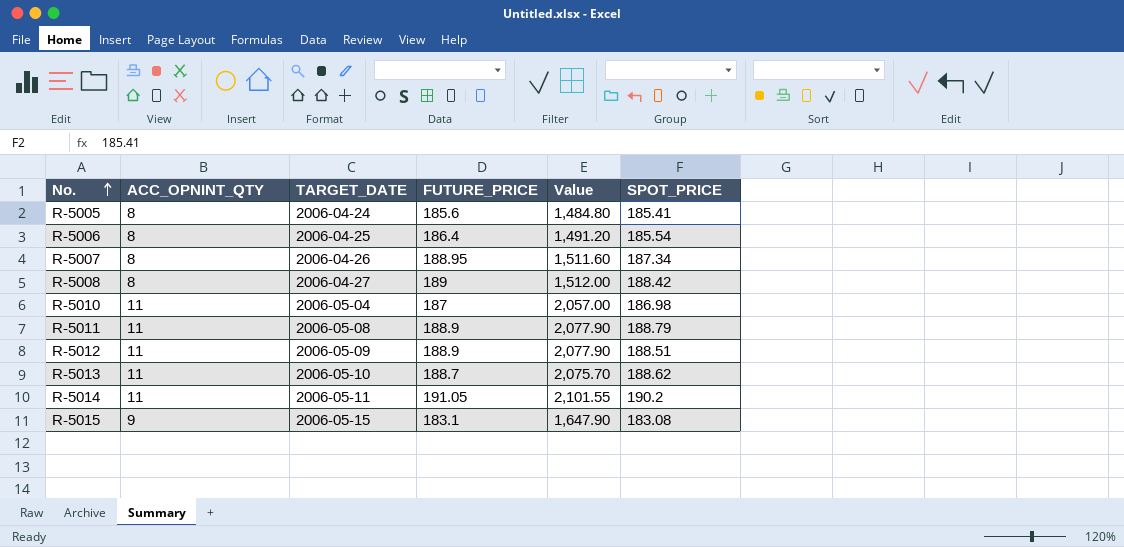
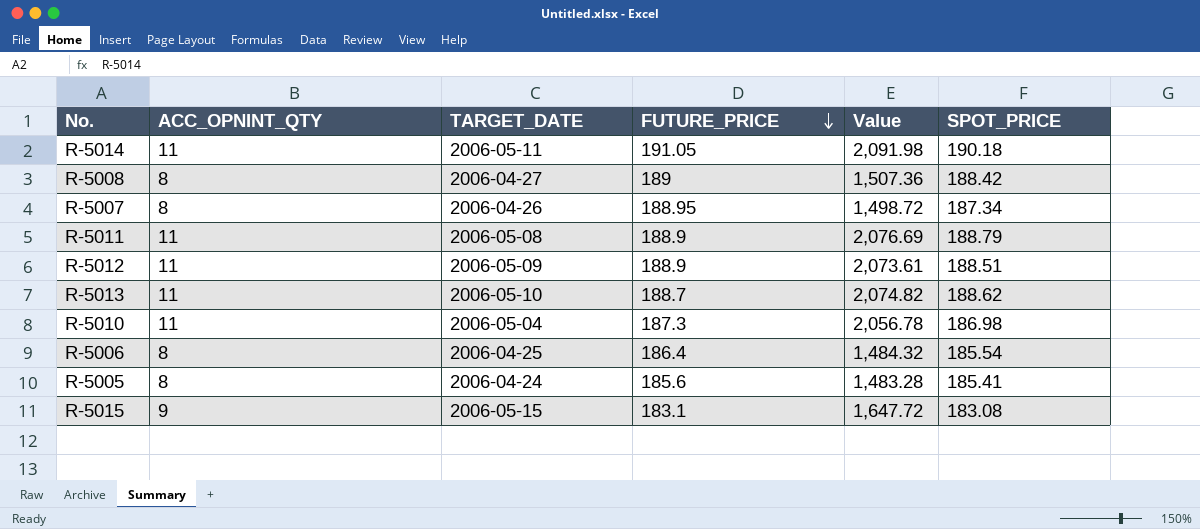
row order: No. ascending -> FUTURE_PRICE descending
column Value | formula: [ACC_OPNINT_QTY] * [FUTURE_PRICE] -> [ACC_OPNINT_QTY] * [SPOT_PRICE]
R-5014 | SPOT_PRICE: 190.2 -> 190.18
R-5010 | FUTURE_PRICE: 187 -> 187.3

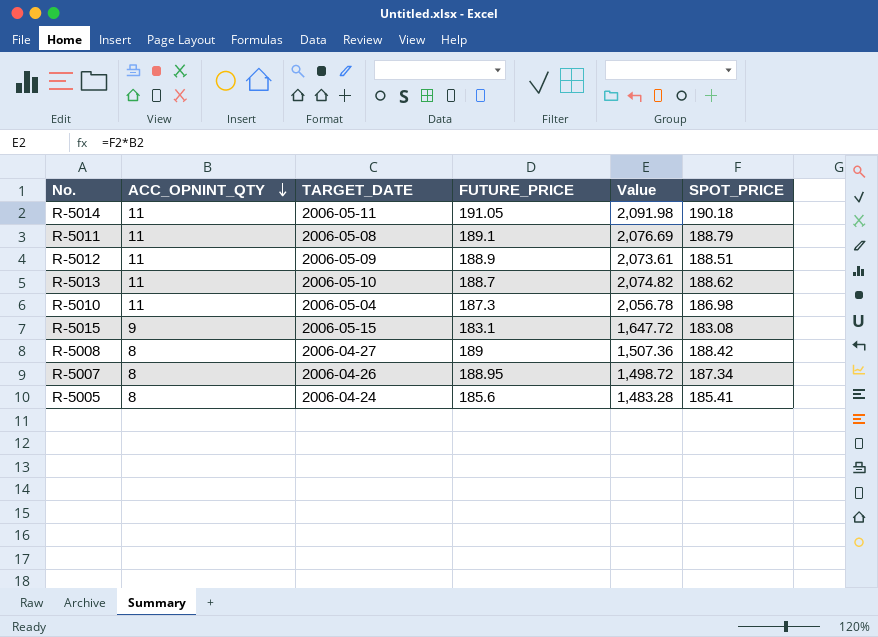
row order: FUTURE_PRICE descending -> ACC_OPNINT_QTY descending
row R-5006: 8 | 2006-04-25 | 186.4 | 1,484.32 | 185.54 -> none
R-5011 | FUTURE_PRICE: 188.9 -> 189.1

